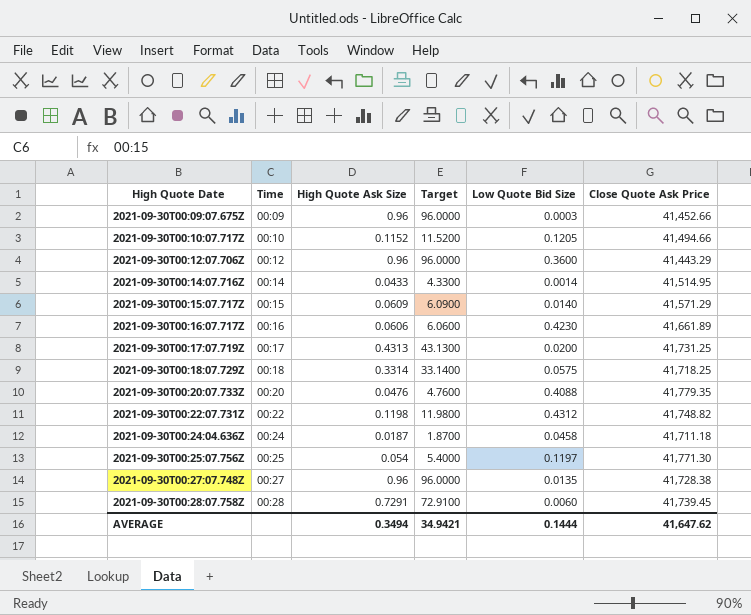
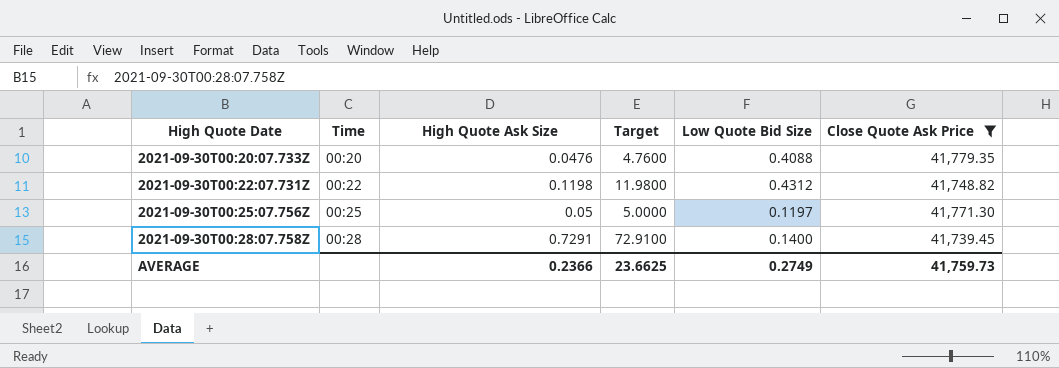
filter: none -> Close Quote Ask Price >= 41,739.45
2021-09-30T00:25:07.756Z | High Quote Ask Size: 0.054 -> 0.05
2021-09-30T00:25:07.756Z | Target: 5.4000 -> 5.0000
2021-09-30T00:28:07.758Z | Low Quote Bid Size: 0.0060 -> 0.1400
AVERAGE | High Quote Ask Size: 0.3494 -> 0.2366
AVERAGE | Target: 34.9421 -> 23.6625
AVERAGE | Low Quote Bid Size: 0.1444 -> 0.2749
AVERAGE | Close Quote Ask Price: 41,647.62 -> 41,759.73

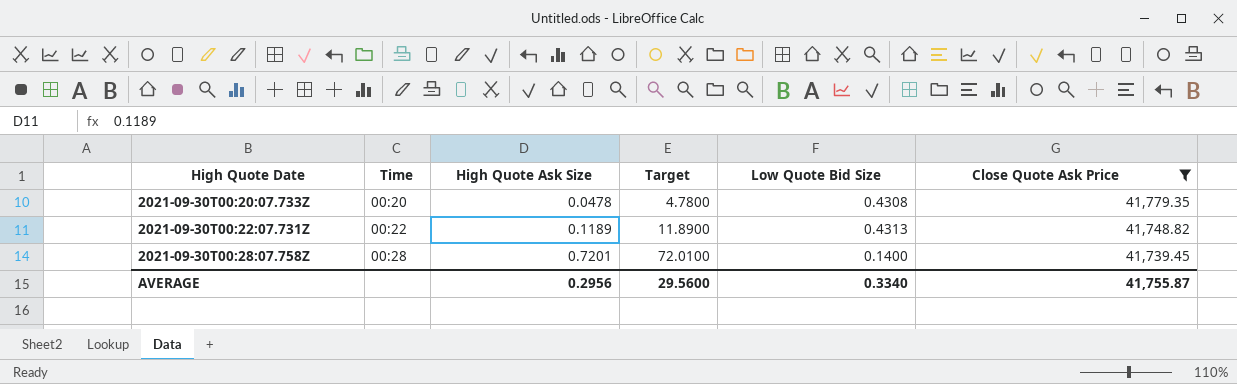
row 2021-09-30T00:25:07.756Z: 00:25 | 0.05 | 5.0000 | 0.1197 | 41,771.30 -> none
2021-09-30T00:20:07.733Z | High Quote Ask Size: 0.0476 -> 0.0478
2021-09-30T00:20:07.733Z | Target: 4.7600 -> 4.7800
2021-09-30T00:20:07.733Z | Low Quote Bid Size: 0.4088 -> 0.4308
2021-09-30T00:22:07.731Z | High Quote Ask Size: 0.1198 -> 0.1189
2021-09-30T00:22:07.731Z | Target: 11.9800 -> 11.8900
2021-09-30T00:22:07.731Z | Low Quote Bid Size: 0.4312 -> 0.4313
2021-09-30T00:28:07.758Z | High Quote Ask Size: 0.7291 -> 0.7201
2021-09-30T00:28:07.758Z | Target: 72.9100 -> 72.0100
AVERAGE | High Quote Ask Size: 0.2366 -> 0.2956
AVERAGE | Target: 23.6625 -> 29.5600
AVERAGE | Low Quote Bid Size: 0.2749 -> 0.3340
AVERAGE | Close Quote Ask Price: 41,759.73 -> 41,755.87

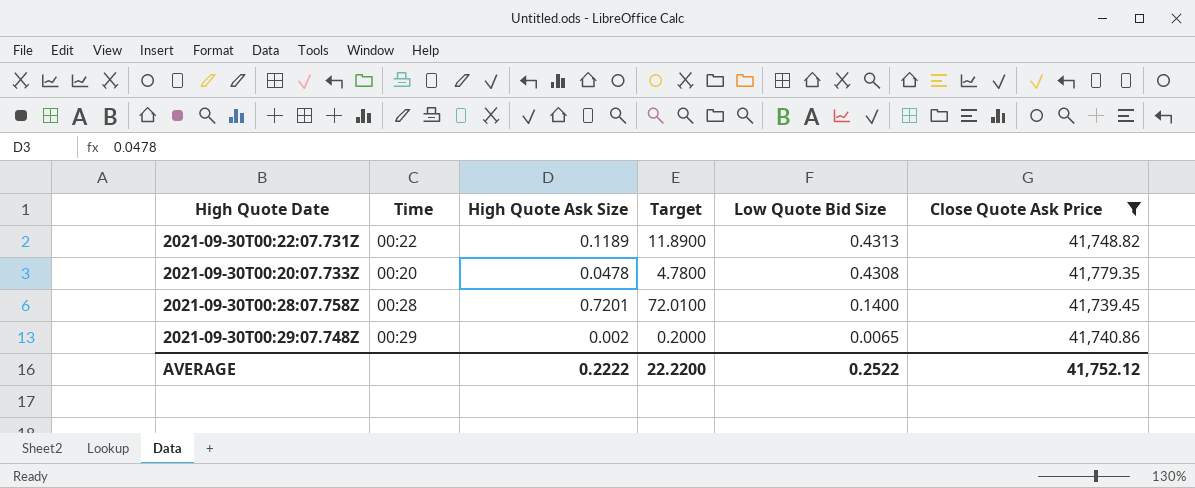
row order: High Quote Date ascending -> Low Quote Bid Size descending
row 2021-09-30T00:29:07.748Z: none -> 00:29 | 0.002 | 0.2000 | 0.0065 | 41,740.86
AVERAGE | High Quote Ask Size: 0.2956 -> 0.2222
AVERAGE | Target: 29.5600 -> 22.2200
AVERAGE | Low Quote Bid Size: 0.3340 -> 0.2522
AVERAGE | Close Quote Ask Price: 41,755.87 -> 41,752.12

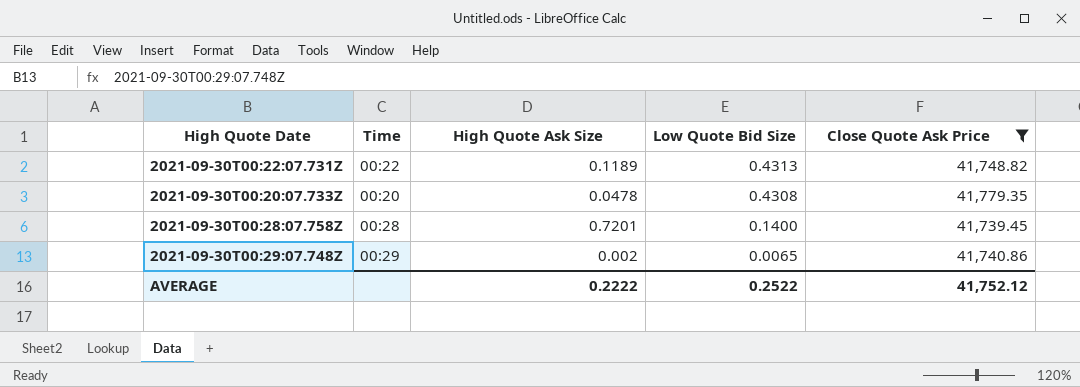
column Target | formula: [High Quote Ask Size] * 100 -> none

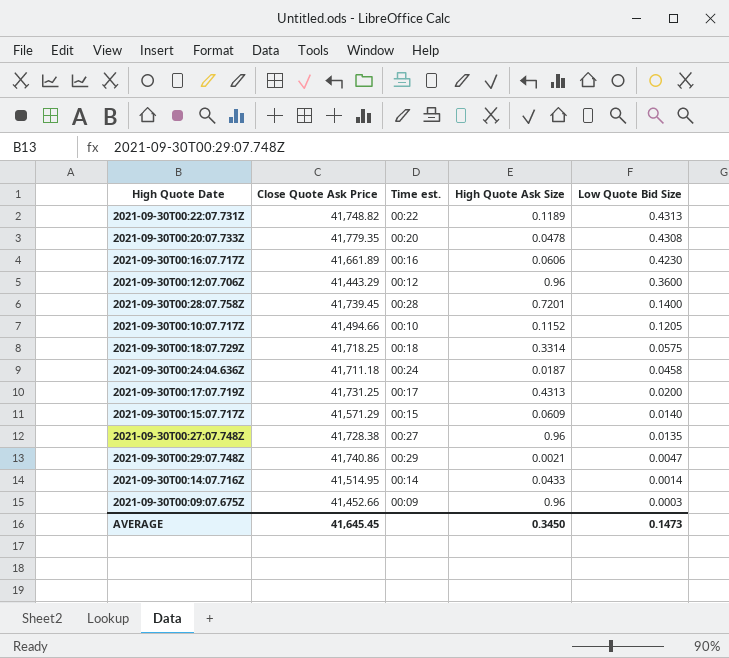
filter: Close Quote Ask Price >= 41,739.45 -> none
column Close Quote Ask Price | position: 5 -> 2
column name: Time -> Time est.
2021-09-30T00:29:07.748Z | High Quote Ask Size: 0.002 -> 0.0021
2021-09-30T00:29:07.748Z | Low Quote Bid Size: 0.0065 -> 0.0047
AVERAGE | Close Quote Ask Price: 41,752.12 -> 41,645.45
AVERAGE | High Quote Ask Size: 0.2222 -> 0.3450
AVERAGE | Low Quote Bid Size: 0.2522 -> 0.1473

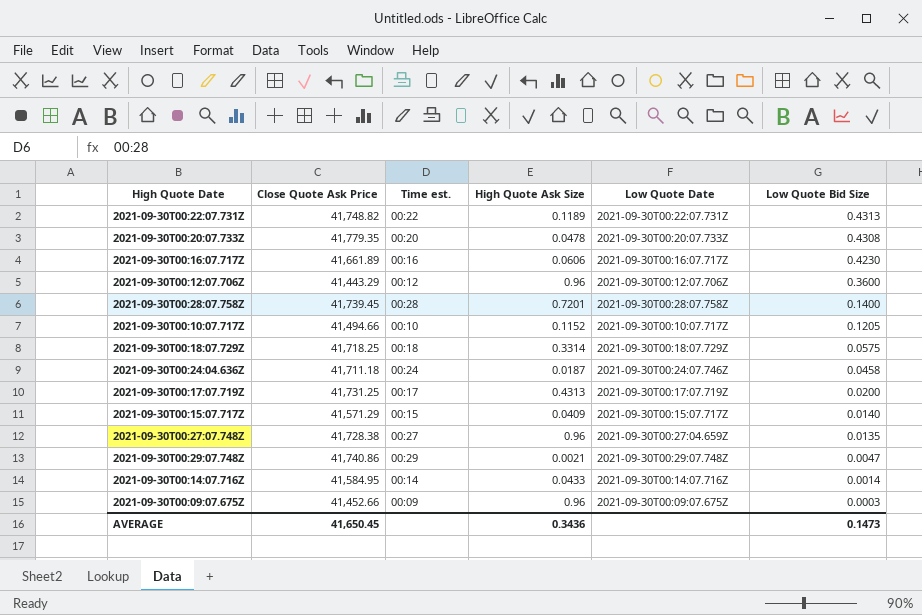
column Low Quote Date | position: none -> 5
2021-09-30T00:15:07.717Z | High Quote Ask Size: 0.0609 -> 0.0409
2021-09-30T00:14:07.716Z | Close Quote Ask Price: 41,514.95 -> 41,584.95
AVERAGE | Close Quote Ask Price: 41,645.45 -> 41,650.45
AVERAGE | High Quote Ask Size: 0.3450 -> 0.3436

